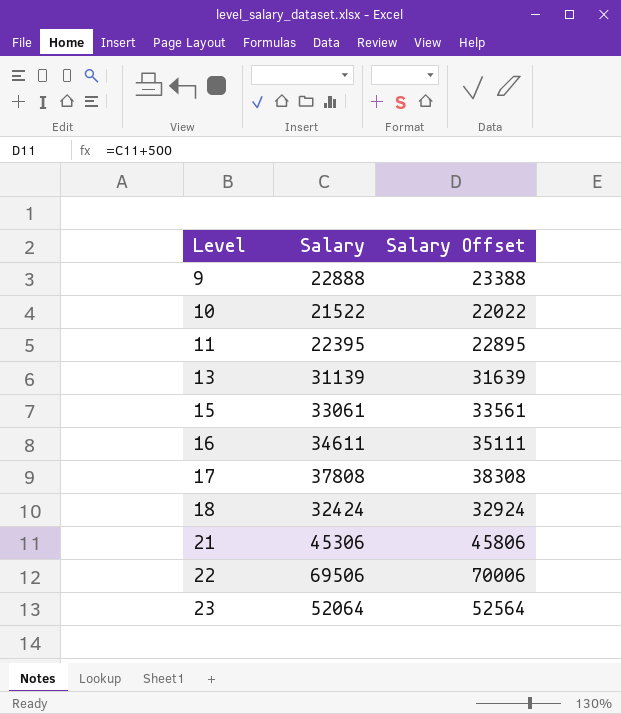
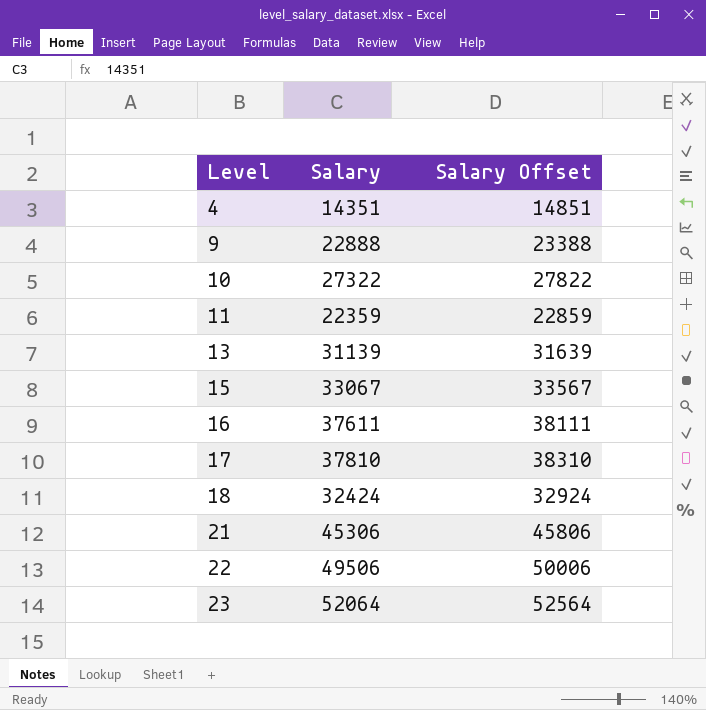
row 4: none -> 14351 | 14851
10 | Salary: 21522 -> 27322
10 | Salary Offset: 22022 -> 27822
11 | Salary: 22395 -> 22359
11 | Salary Offset: 22895 -> 22859
15 | Salary: 33061 -> 33067
15 | Salary Offset: 33561 -> 33567
16 | Salary: 34611 -> 37611
16 | Salary Offset: 35111 -> 38111
17 | Salary: 37808 -> 37810
17 | Salary Offset: 38308 -> 38310
22 | Salary: 69506 -> 49506
22 | Salary Offset: 70006 -> 50006

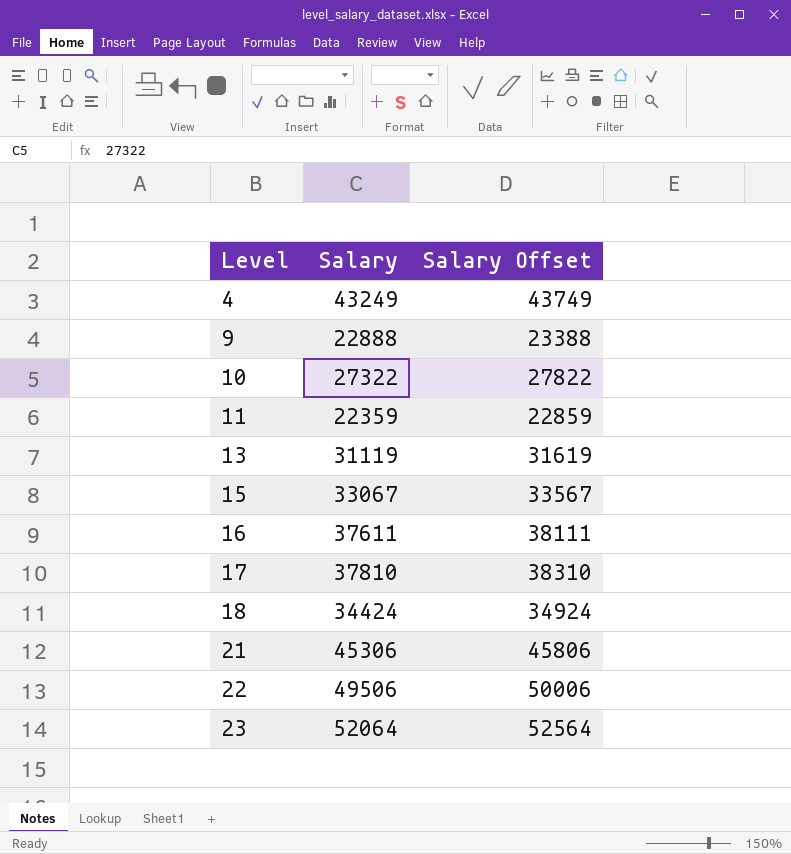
4 | Salary: 14351 -> 43249
4 | Salary Offset: 14851 -> 43749
13 | Salary: 31139 -> 31119
13 | Salary Offset: 31639 -> 31619
18 | Salary: 32424 -> 34424
18 | Salary Offset: 32924 -> 34924

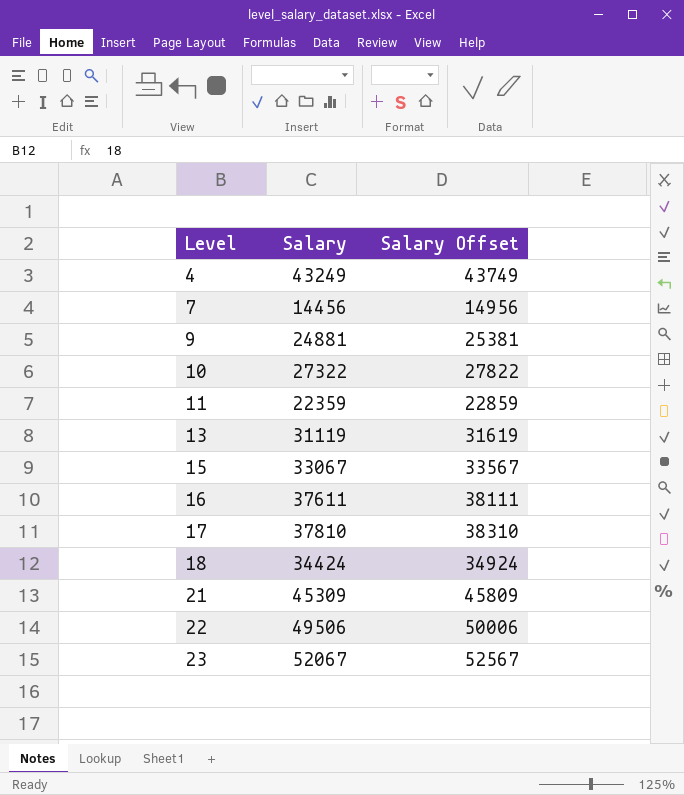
row 7: none -> 14456 | 14956
9 | Salary: 22888 -> 24881
9 | Salary Offset: 23388 -> 25381
21 | Salary: 45306 -> 45309
21 | Salary Offset: 45806 -> 45809
23 | Salary: 52064 -> 52067
23 | Salary Offset: 52564 -> 52567

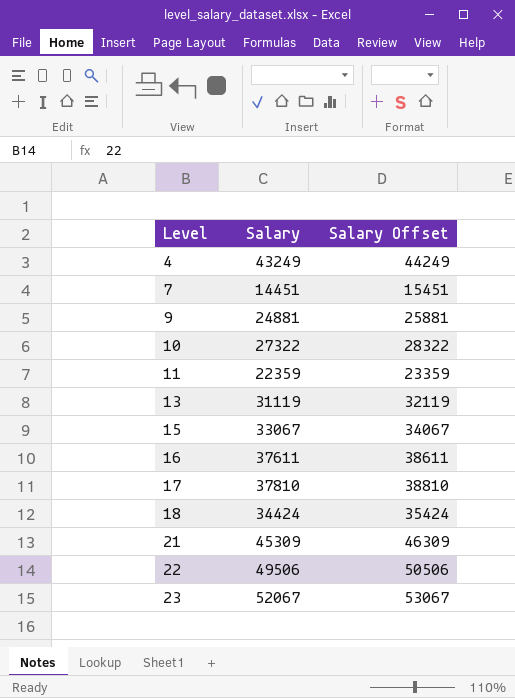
column Salary Offset | formula: [Salary] + 500 -> [Salary] + 1000
7 | Salary: 14456 -> 14451

